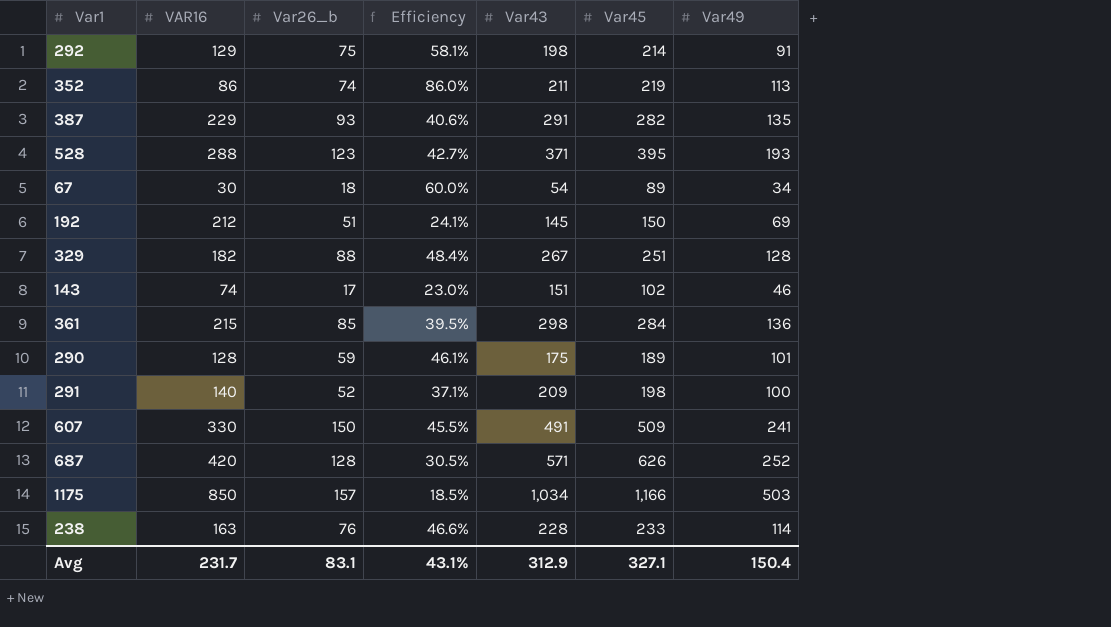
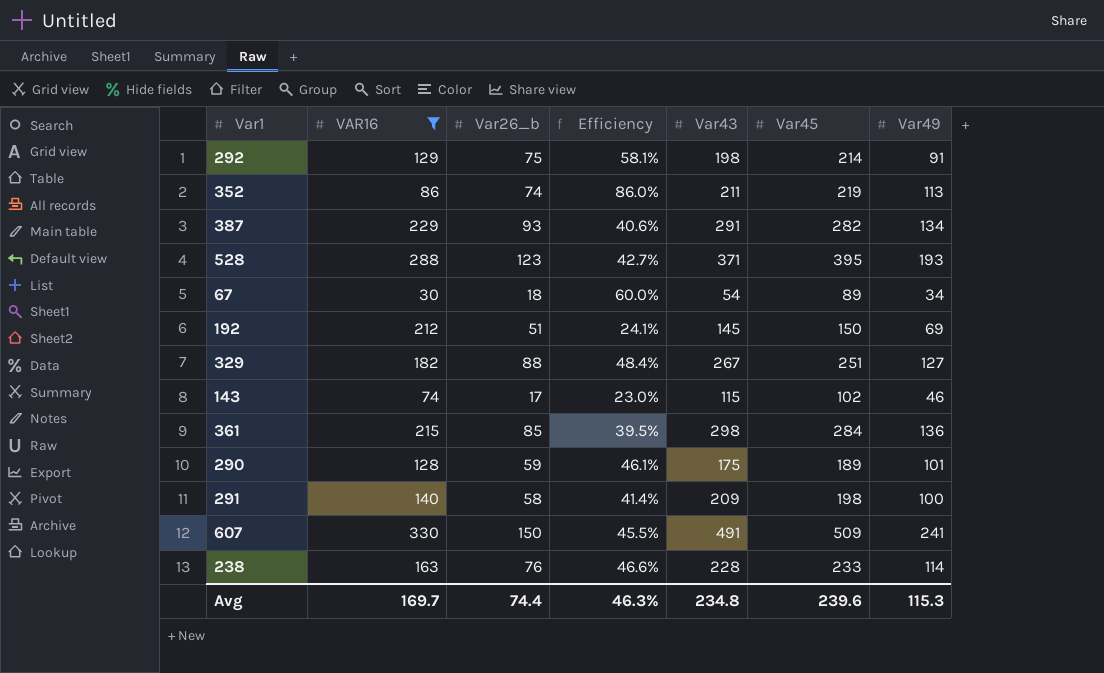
filter: none -> VAR16 <= 330
387 | Var49: 135 -> 134
329 | Var49: 128 -> 127
143 | Var43: 151 -> 115
291 | Var26_b: 52 -> 58
291 | Efficiency: 37.1% -> 41.4%
Avg | VAR16: 231.7 -> 169.7
Avg | Var26_b: 83.1 -> 74.4
Avg | Efficiency: 43.1% -> 46.3%
Avg | Var43: 312.9 -> 234.8
Avg | Var45: 327.1 -> 239.6
Avg | Var49: 150.4 -> 115.3

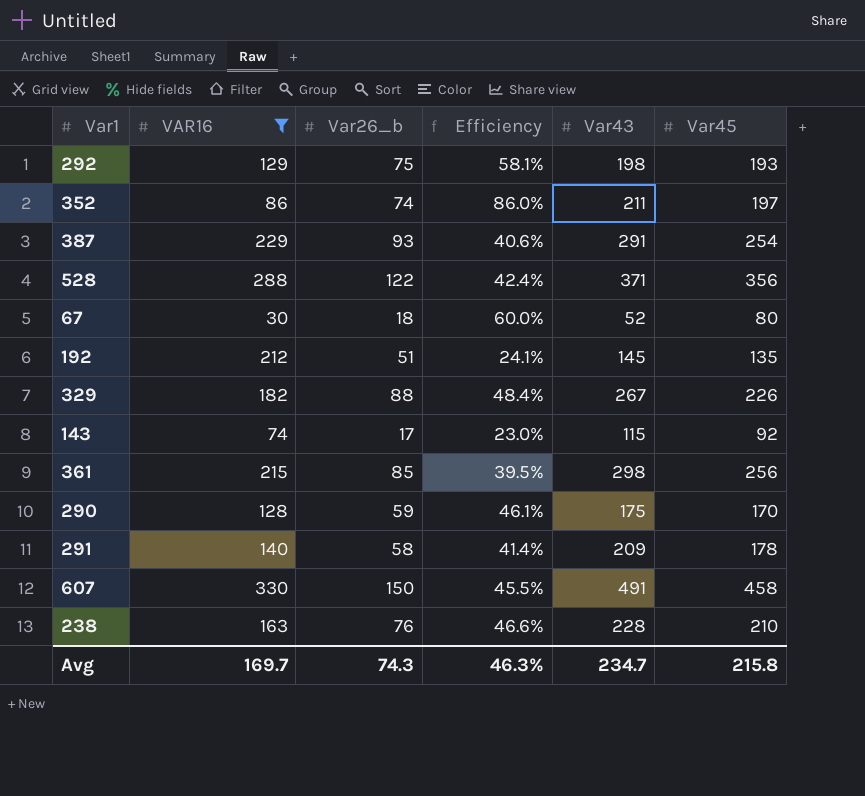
column Var49 | position: 7 -> none
292 | Var45: 214 -> 193
352 | Var45: 219 -> 197
387 | Var45: 282 -> 254
528 | Var26_b: 123 -> 122
528 | Efficiency: 42.7% -> 42.4%
528 | Var45: 395 -> 356
67 | Var43: 54 -> 52
67 | Var45: 89 -> 80
192 | Var45: 150 -> 135
329 | Var45: 251 -> 226
143 | Var45: 102 -> 92
361 | Var45: 284 -> 256
290 | Var45: 189 -> 170
291 | Var45: 198 -> 178
607 | Var45: 509 -> 458
238 | Var45: 233 -> 210
Avg | Var26_b: 74.4 -> 74.3
Avg | Var43: 234.8 -> 234.7
Avg | Var45: 239.6 -> 215.8

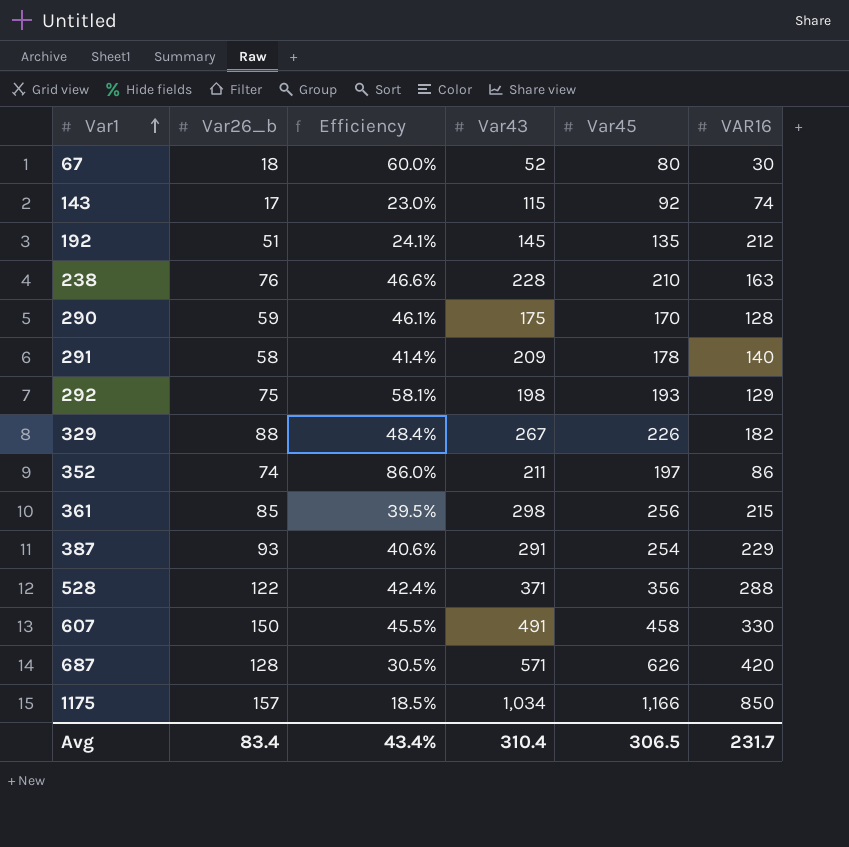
filter: VAR16 <= 330 -> none
row order: none -> Var1 ascending
column VAR16 | position: 2 -> 6
Avg | Var26_b: 74.3 -> 83.4
Avg | Efficiency: 46.3% -> 43.4%
Avg | Var43: 234.7 -> 310.4
Avg | Var45: 215.8 -> 306.5
Avg | VAR16: 169.7 -> 231.7

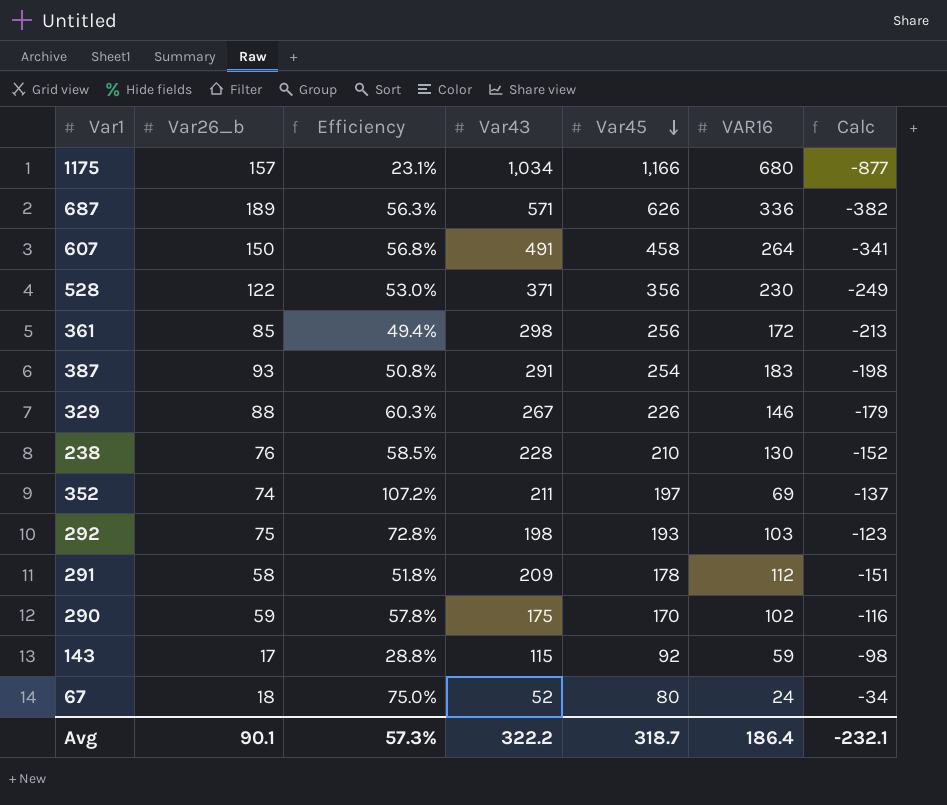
row order: Var1 ascending -> Var45 descending
column Calc | formula: none -> [Var26_b] - [Var43]
row 192: 51 | 24.1% | 145 | 135 | 212 -> none
1175 | Efficiency: 18.5% -> 23.1%
1175 | VAR16: 850 -> 680
687 | Var26_b: 128 -> 189
687 | Efficiency: 30.5% -> 56.3%
687 | VAR16: 420 -> 336
607 | Efficiency: 45.5% -> 56.8%
607 | VAR16: 330 -> 264
528 | Efficiency: 42.4% -> 53.0%
528 | VAR16: 288 -> 230
361 | Efficiency: 39.5% -> 49.4%
361 | VAR16: 215 -> 172
387 | Efficiency: 40.6% -> 50.8%
387 | VAR16: 229 -> 183
329 | Efficiency: 48.4% -> 60.3%
329 | VAR16: 182 -> 146
238 | Efficiency: 46.6% -> 58.5%
238 | VAR16: 163 -> 130
352 | Efficiency: 86.0% -> 107.2%
352 | VAR16: 86 -> 69
292 | Efficiency: 58.1% -> 72.8%
292 | VAR16: 129 -> 103
291 | Efficiency: 41.4% -> 51.8%
291 | VAR16: 140 -> 112
290 | Efficiency: 46.1% -> 57.8%
290 | VAR16: 128 -> 102
143 | Efficiency: 23.0% -> 28.8%
143 | VAR16: 74 -> 59
67 | Efficiency: 60.0% -> 75.0%
67 | VAR16: 30 -> 24
Avg | Var26_b: 83.4 -> 90.1
Avg | Efficiency: 43.4% -> 57.3%
Avg | Var43: 310.4 -> 322.2
Avg | Var45: 306.5 -> 318.7
Avg | VAR16: 231.7 -> 186.4

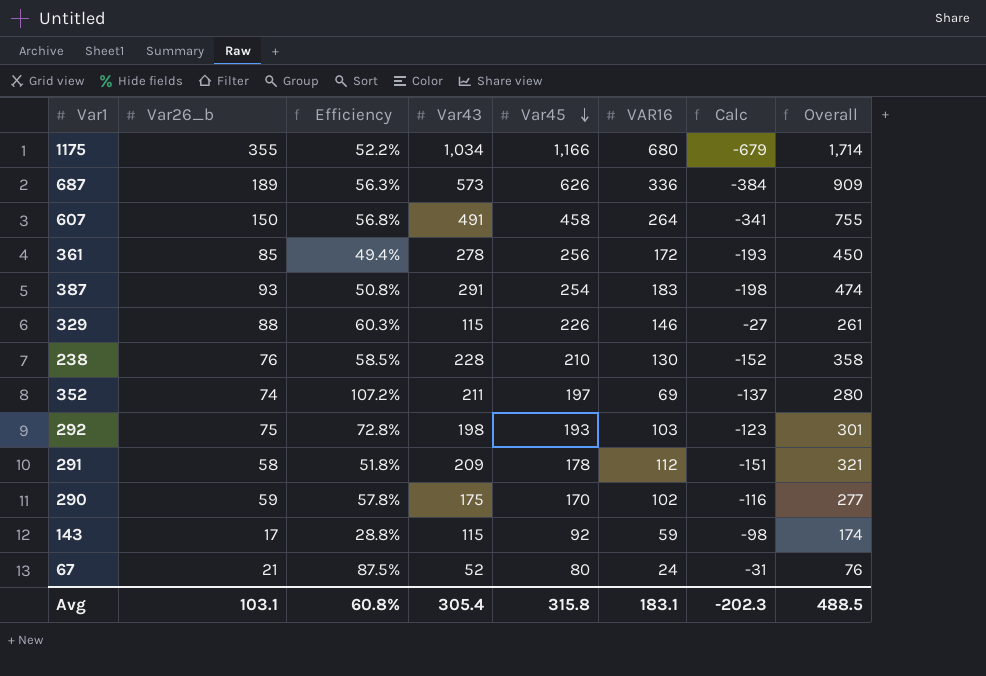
column Overall | formula: none -> [Var43] + [VAR16]
row 528: 122 | 53.0% | 371 | 356 | 230 | -249 -> none
1175 | Var26_b: 157 -> 355
1175 | Efficiency: 23.1% -> 52.2%
1175 | Calc: -877 -> -679
687 | Var43: 571 -> 573
687 | Calc: -382 -> -384
361 | Var43: 298 -> 278
361 | Calc: -213 -> -193
329 | Var43: 267 -> 115
329 | Calc: -179 -> -27
67 | Var26_b: 18 -> 21
67 | Efficiency: 75.0% -> 87.5%
67 | Calc: -34 -> -31
Avg | Var26_b: 90.1 -> 103.1
Avg | Efficiency: 57.3% -> 60.8%
Avg | Var43: 322.2 -> 305.4
Avg | Var45: 318.7 -> 315.8
Avg | VAR16: 186.4 -> 183.1
Avg | Calc: -232.1 -> -202.3

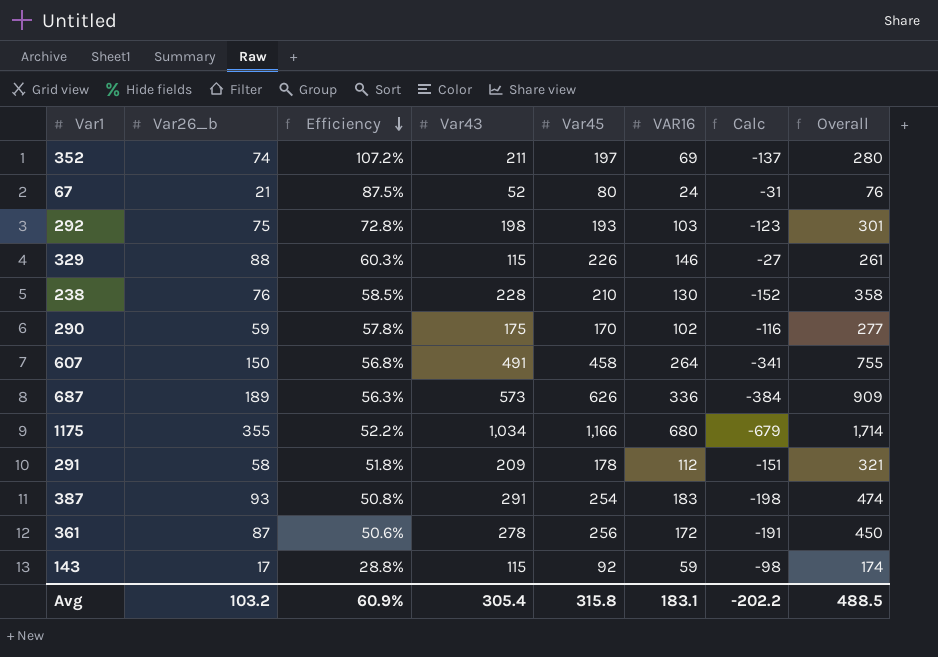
row order: Var45 descending -> Efficiency descending
361 | Var26_b: 85 -> 87
361 | Efficiency: 49.4% -> 50.6%
361 | Calc: -193 -> -191
Avg | Var26_b: 103.1 -> 103.2
Avg | Efficiency: 60.8% -> 60.9%
Avg | Calc: -202.3 -> -202.2

